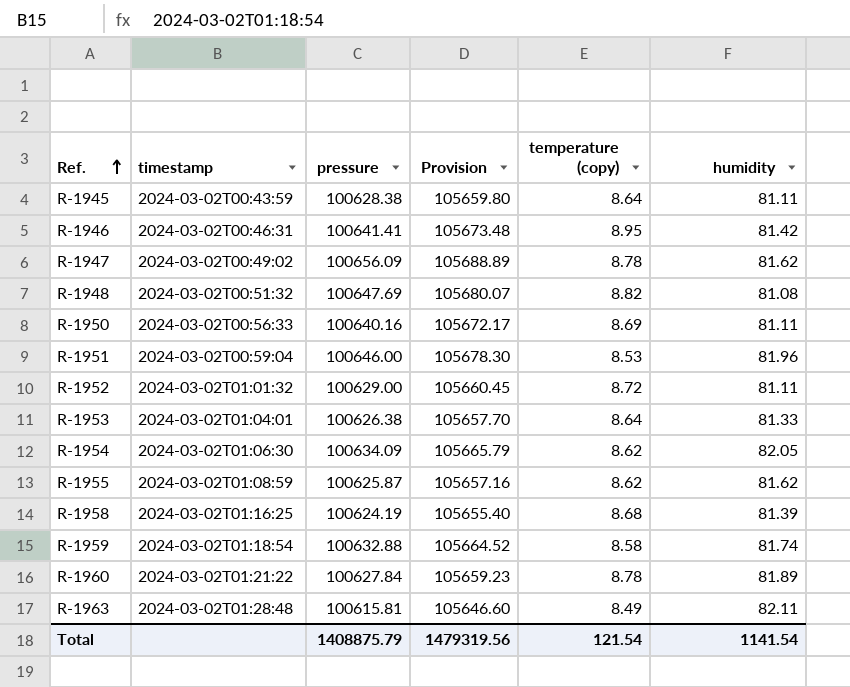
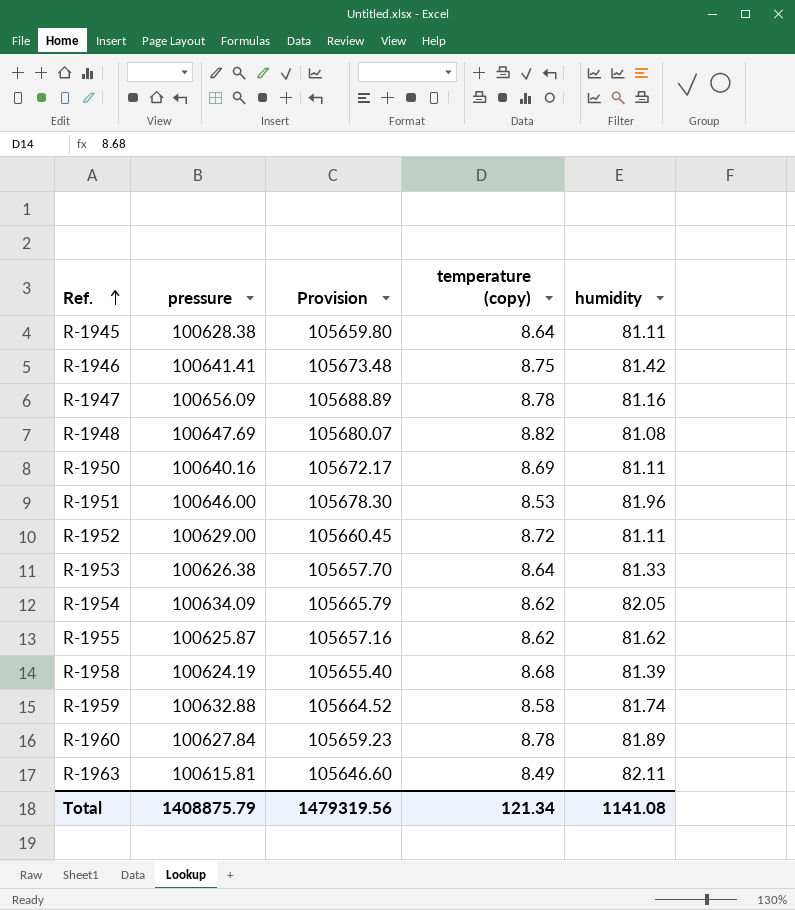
column timestamp | position: 2 -> none
R-1946 | temperature (copy): 8.95 -> 8.75
R-1947 | humidity: 81.62 -> 81.16
Total | temperature (copy): 121.54 -> 121.34
Total | humidity: 1141.54 -> 1141.08

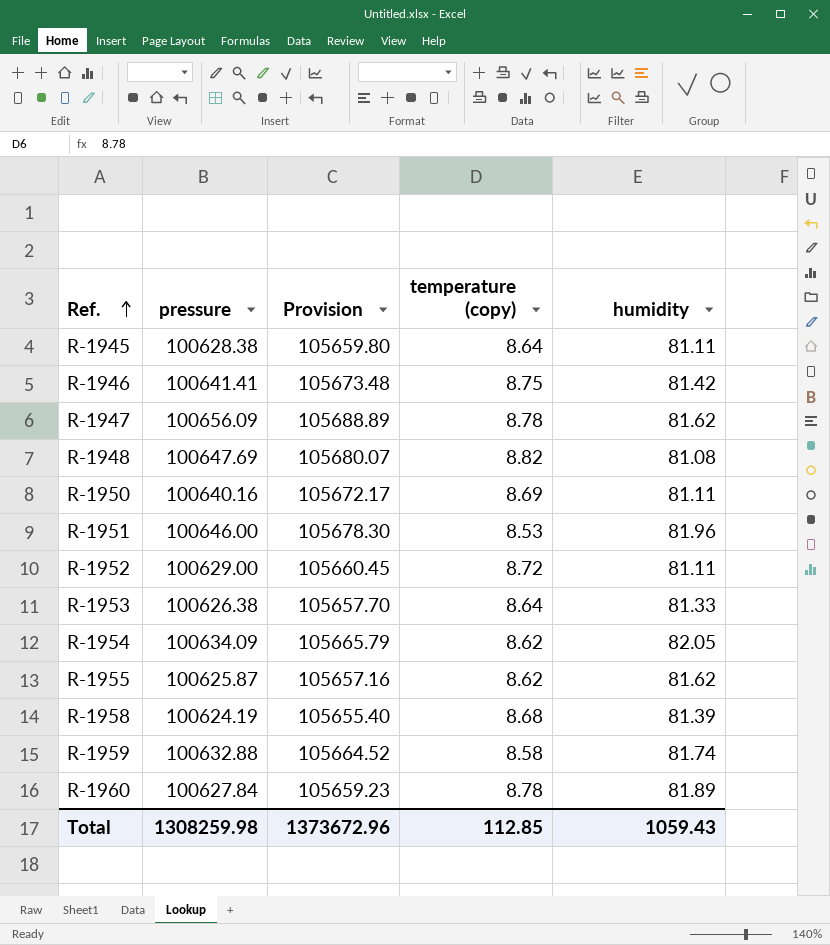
row R-1963: 100615.81 | 105646.60 | 8.49 | 82.11 -> none
R-1947 | humidity: 81.16 -> 81.62
Total | pressure: 1408875.79 -> 1308259.98
Total | Provision: 1479319.56 -> 1373672.96
Total | temperature (copy): 121.34 -> 112.85
Total | humidity: 1141.08 -> 1059.43

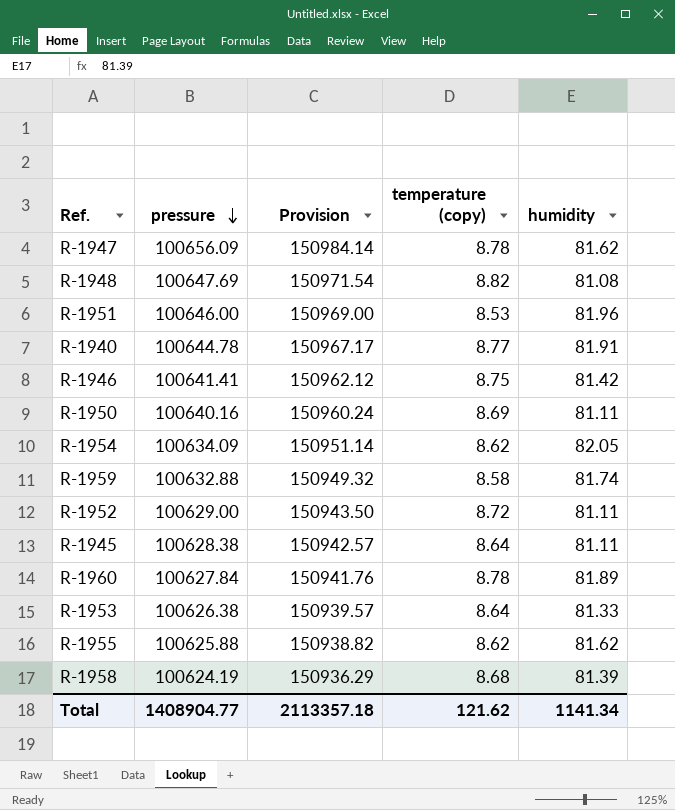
row order: Ref. ascending -> pressure descending
column Provision | formula: [pressure] * 1.05 -> [pressure] * 1.5
row R-1940: none -> 100644.78 | 150967.17 | 8.77 | 81.91
R-1955 | pressure: 100625.87 -> 100625.88
Total | pressure: 1308259.98 -> 1408904.77
Total | Provision: 1373672.96 -> 2113357.18
Total | temperature (copy): 112.85 -> 121.62
Total | humidity: 1059.43 -> 1141.34

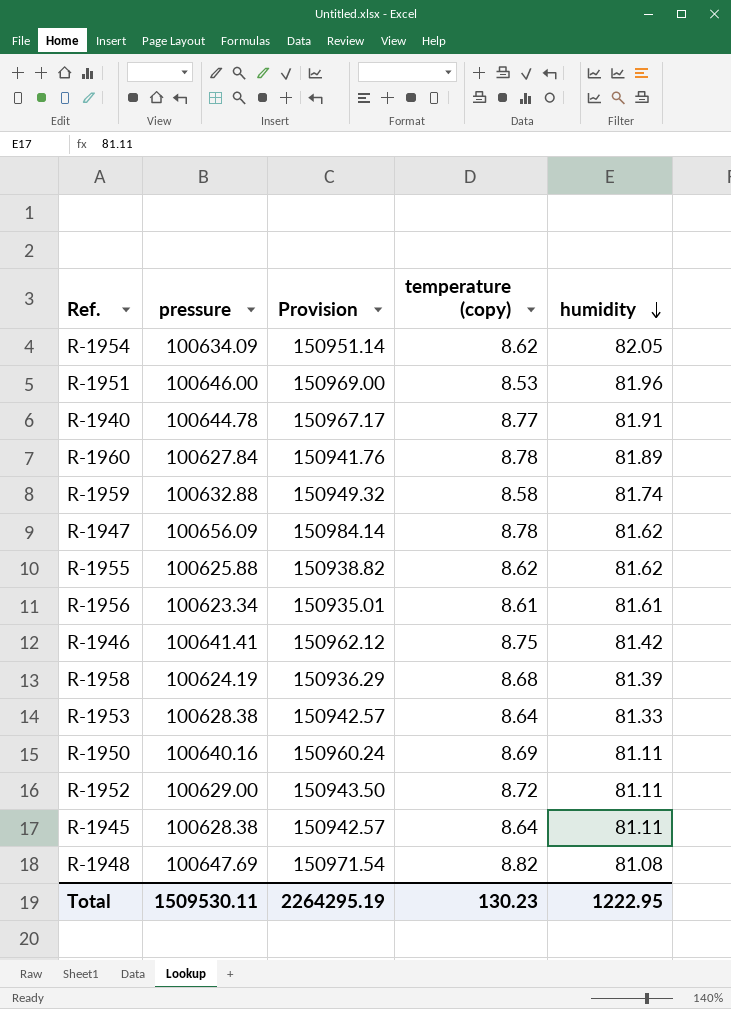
row order: pressure descending -> humidity descending
row R-1956: none -> 100623.34 | 150935.01 | 8.61 | 81.61
R-1953 | pressure: 100626.38 -> 100628.38
R-1953 | Provision: 150939.57 -> 150942.57
Total | pressure: 1408904.77 -> 1509530.11
Total | Provision: 2113357.18 -> 2264295.19
Total | temperature (copy): 121.62 -> 130.23
Total | humidity: 1141.34 -> 1222.95

